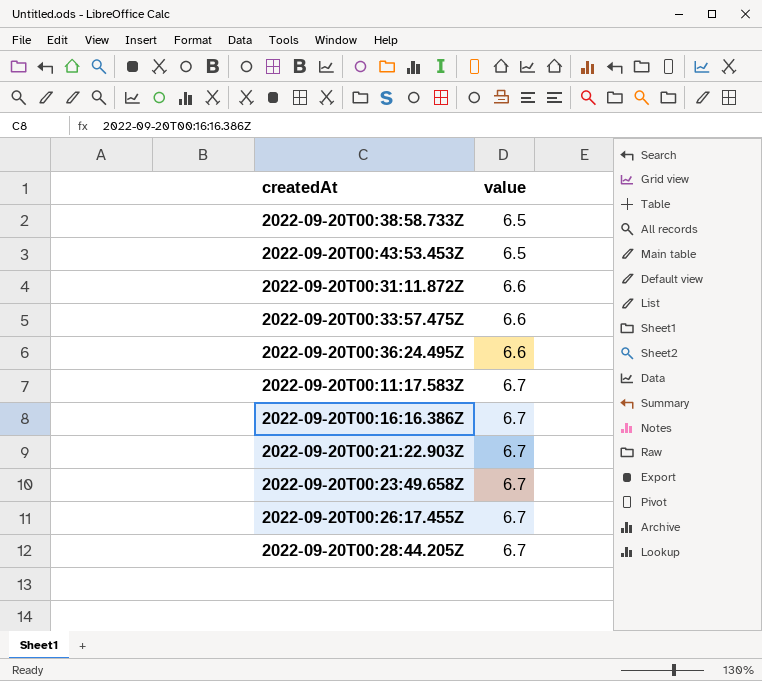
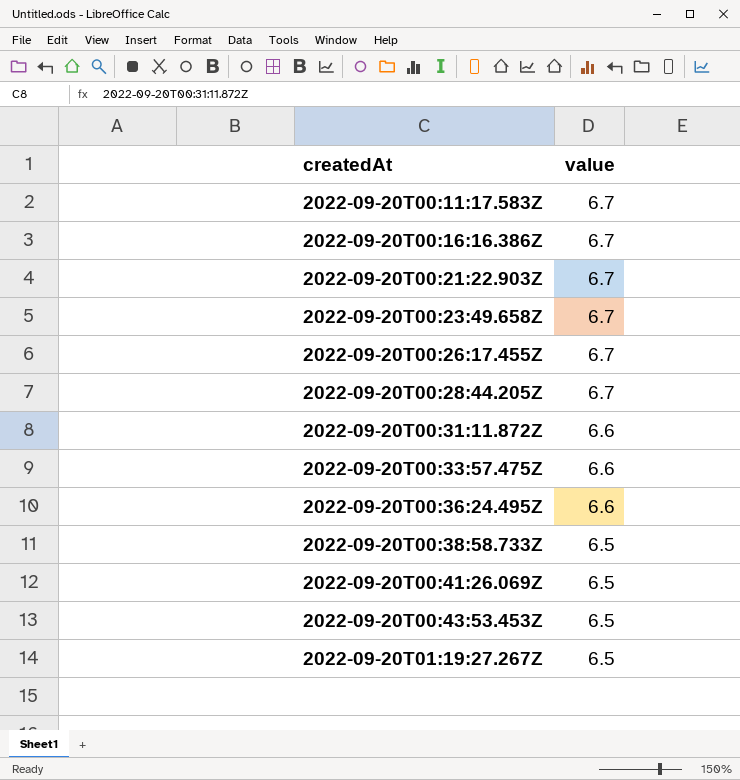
row order: value ascending -> createdAt ascending
row 2022-09-20T00:41:26.069Z: none -> 6.5
row 2022-09-20T01:19:27.267Z: none -> 6.5

